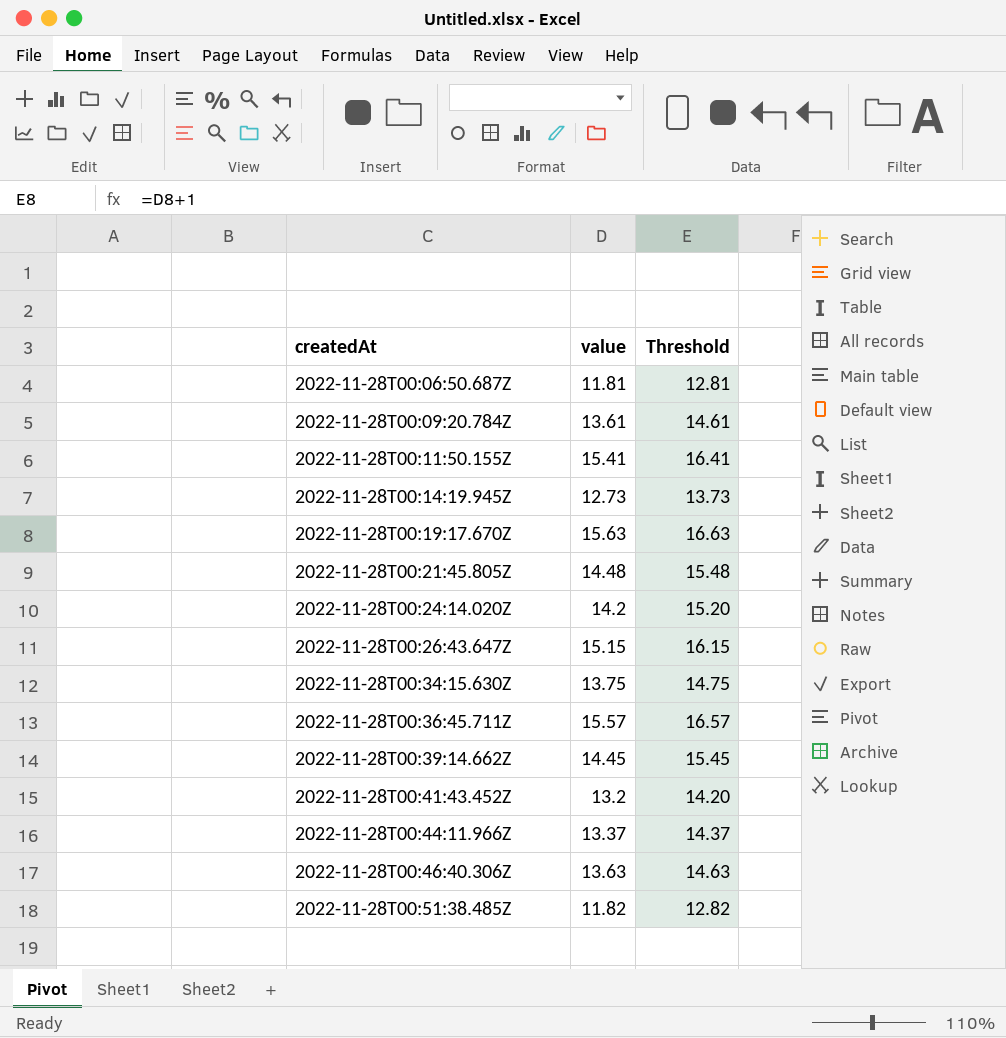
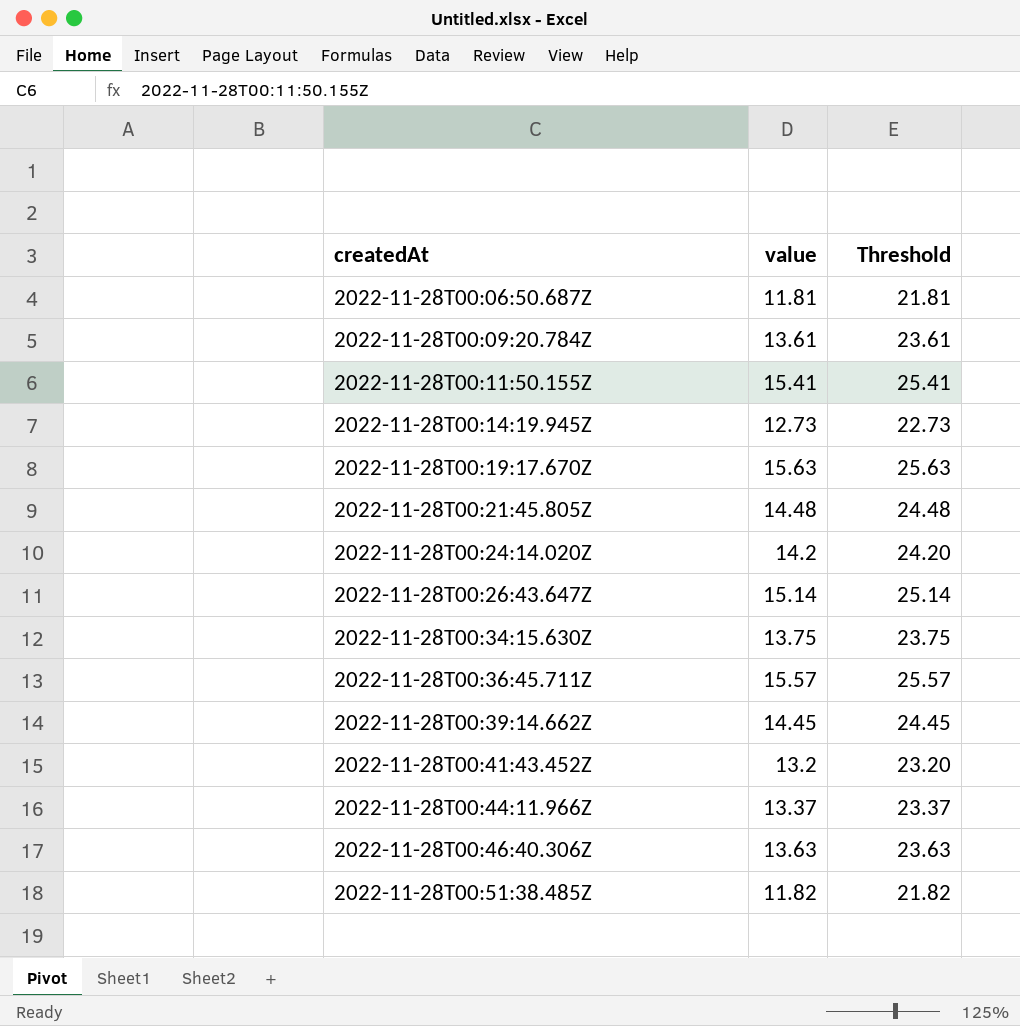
column Threshold | formula: [value] + 1 -> [value] + 10
2022-11-28T00:26:43.647Z | value: 15.15 -> 15.14

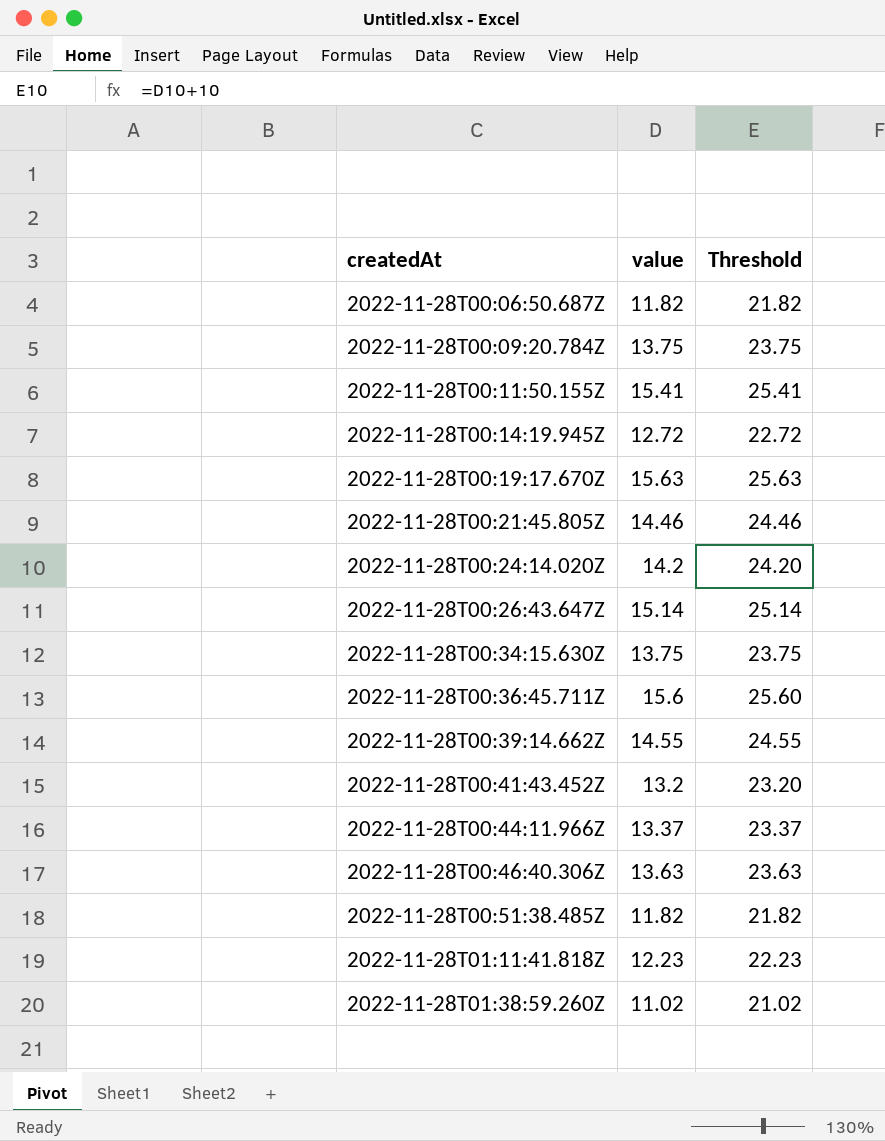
2022-11-28T00:06:50.687Z | value: 11.81 -> 11.82
2022-11-28T00:06:50.687Z | Threshold: 21.81 -> 21.82
2022-11-28T00:09:20.784Z | value: 13.61 -> 13.75
2022-11-28T00:09:20.784Z | Threshold: 23.61 -> 23.75
2022-11-28T00:14:19.945Z | value: 12.73 -> 12.72
2022-11-28T00:14:19.945Z | Threshold: 22.73 -> 22.72
2022-11-28T00:21:45.805Z | value: 14.48 -> 14.46
2022-11-28T00:21:45.805Z | Threshold: 24.48 -> 24.46
2022-11-28T00:36:45.711Z | value: 15.57 -> 15.6
2022-11-28T00:36:45.711Z | Threshold: 25.57 -> 25.60
2022-11-28T00:39:14.662Z | value: 14.45 -> 14.55
2022-11-28T00:39:14.662Z | Threshold: 24.45 -> 24.55
row 2022-11-28T01:11:41.818Z: none -> 12.23 | 22.23
row 2022-11-28T01:38:59.260Z: none -> 11.02 | 21.02

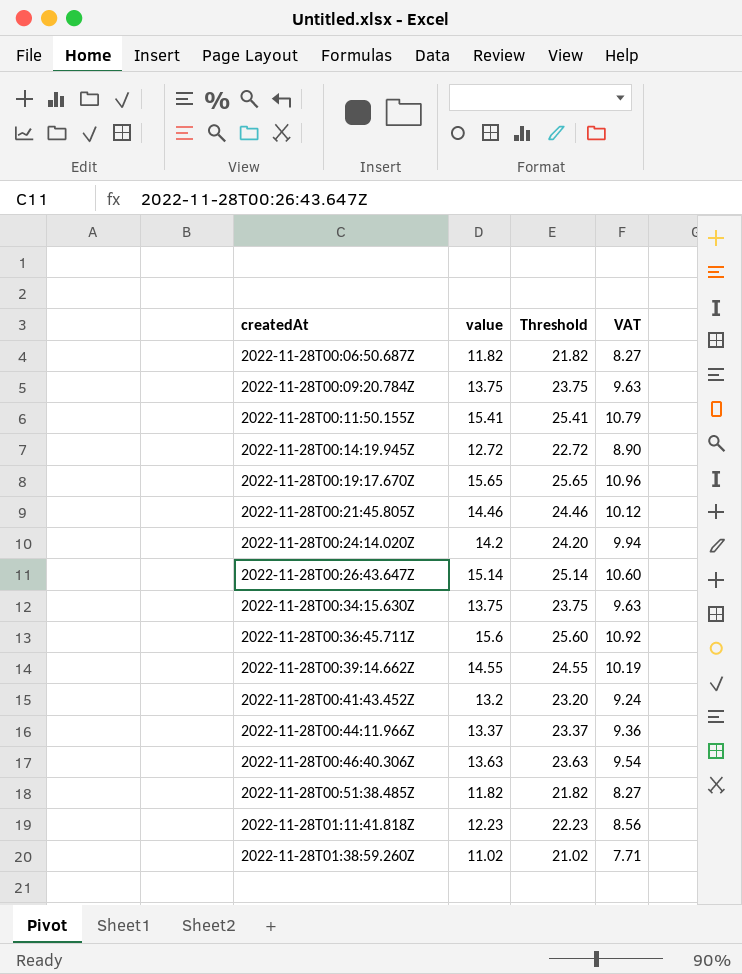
column VAT | formula: none -> [value] * 0.7
2022-11-28T00:19:17.670Z | value: 15.63 -> 15.65
2022-11-28T00:19:17.670Z | Threshold: 25.63 -> 25.65

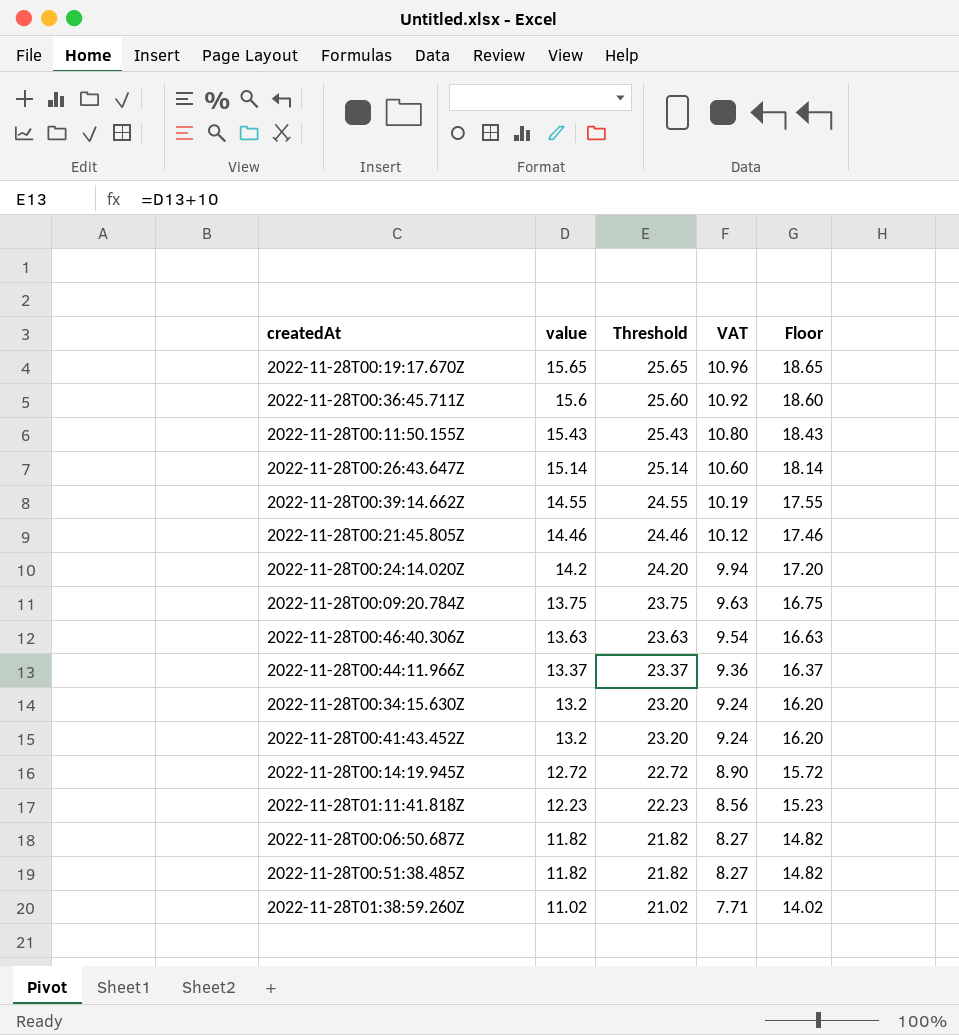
row order: createdAt ascending -> value descending
column Floor | formula: none -> [value] + 3
2022-11-28T00:11:50.155Z | value: 15.41 -> 15.43
2022-11-28T00:11:50.155Z | Threshold: 25.41 -> 25.43
2022-11-28T00:11:50.155Z | VAT: 10.79 -> 10.80
2022-11-28T00:34:15.630Z | value: 13.75 -> 13.2
2022-11-28T00:34:15.630Z | Threshold: 23.75 -> 23.20
2022-11-28T00:34:15.630Z | VAT: 9.63 -> 9.24

